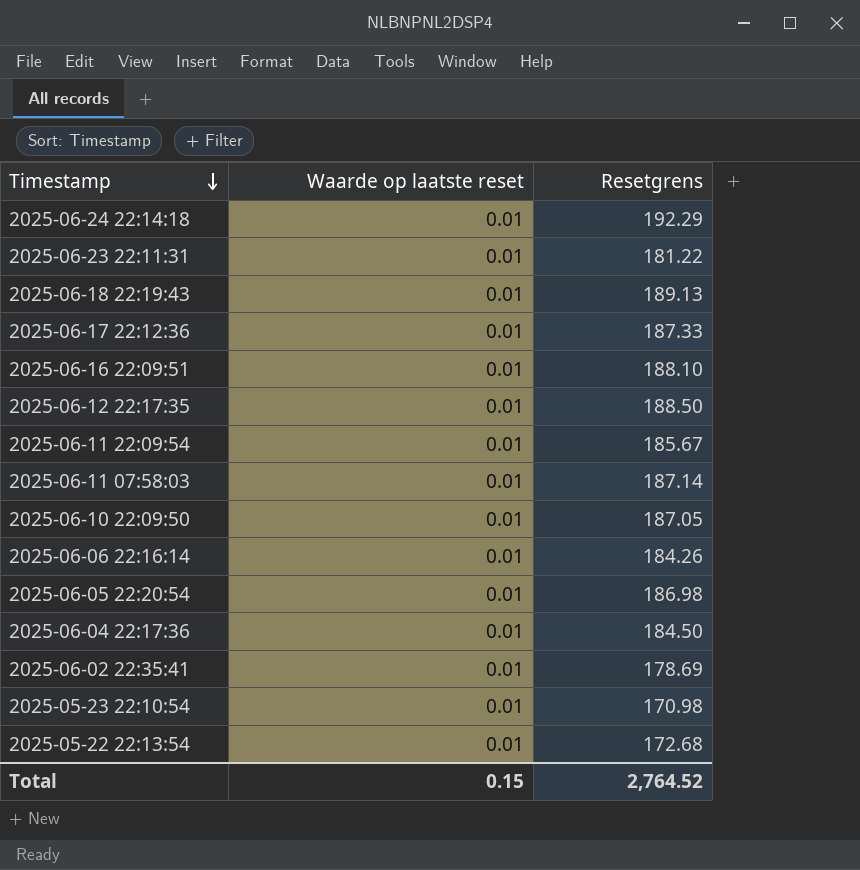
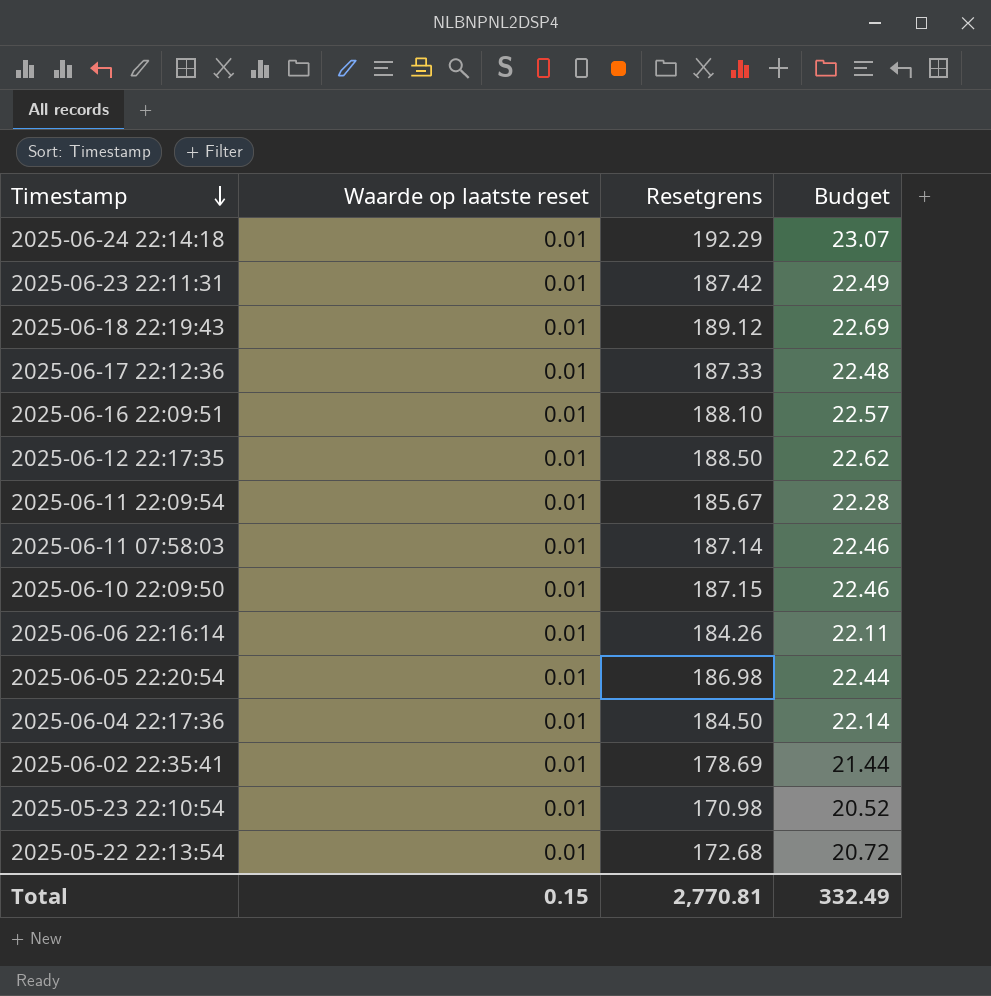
column Budget | formula: none -> [Resetgrens] * 0.12
2025-06-23 22:11:31 | Resetgrens: 181.22 -> 187.42
2025-06-18 22:19:43 | Resetgrens: 189.13 -> 189.12
2025-06-10 22:09:50 | Resetgrens: 187.05 -> 187.15
Total | Resetgrens: 2,764.52 -> 2,770.81

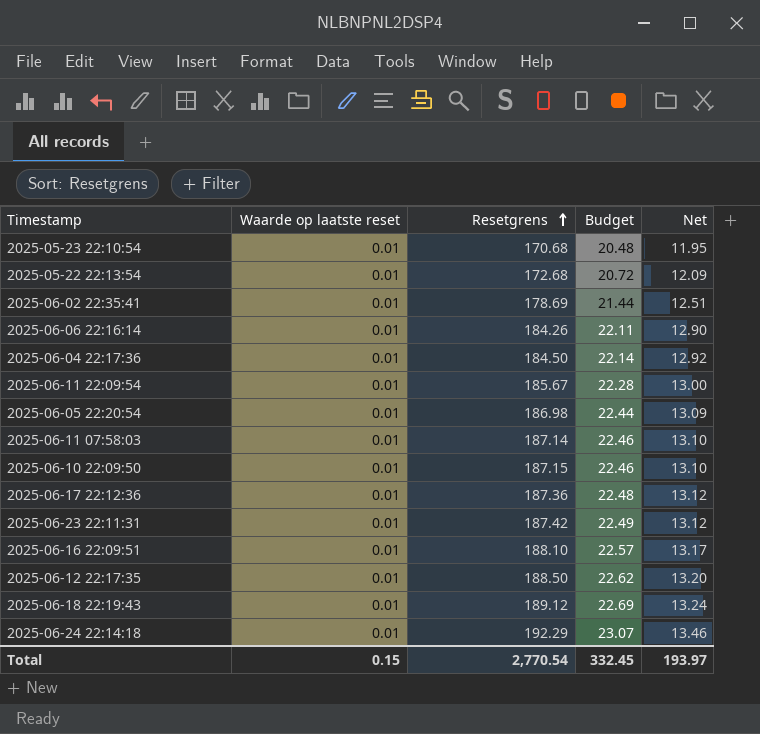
row order: Timestamp descending -> Resetgrens ascending
column Net | formula: none -> [Resetgrens] * 0.07
2025-05-23 22:10:54 | Resetgrens: 170.98 -> 170.68
2025-05-23 22:10:54 | Budget: 20.52 -> 20.48
2025-06-17 22:12:36 | Resetgrens: 187.33 -> 187.36
Total | Resetgrens: 2,770.81 -> 2,770.54
Total | Budget: 332.49 -> 332.45

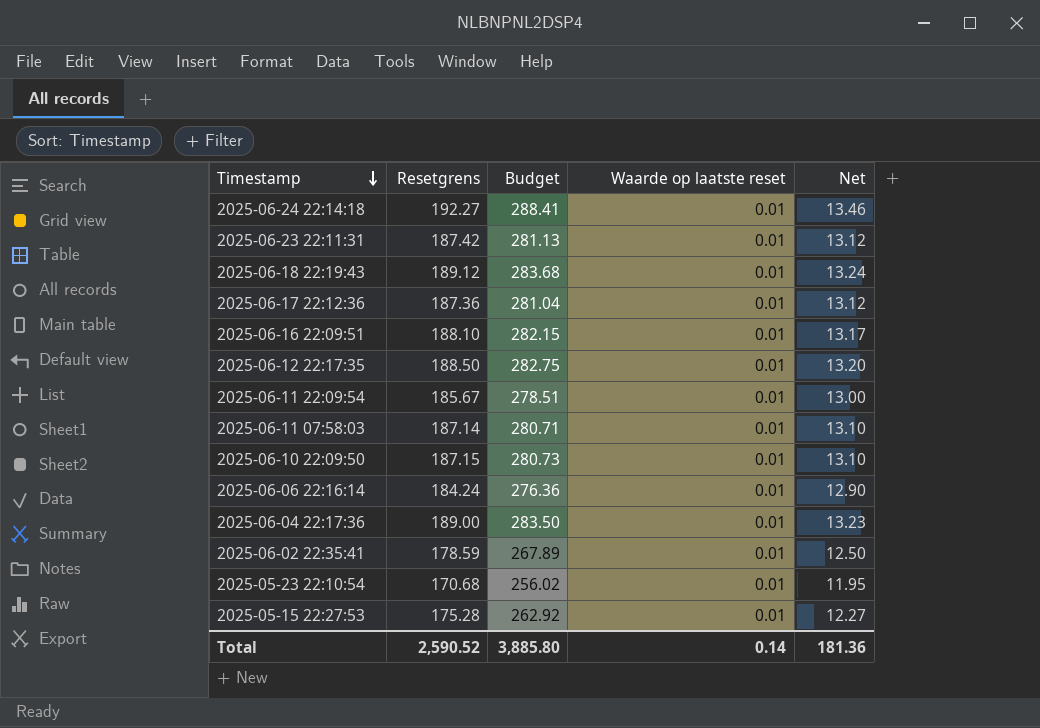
row order: Resetgrens ascending -> Timestamp descending
column Budget | formula: [Resetgrens] * 0.12 -> [Resetgrens] * 1.5
column Waarde op laatste reset | position: 2 -> 4
row 2025-05-22 22:13:54: 0.01 | 172.68 | 20.72 | 12.09 -> none
row 2025-06-05 22:20:54: 0.01 | 186.98 | 22.44 | 13.09 -> none
2025-06-24 22:14:18 | Resetgrens: 192.29 -> 192.27
2025-06-06 22:16:14 | Resetgrens: 184.26 -> 184.24
2025-06-04 22:17:36 | Resetgrens: 184.50 -> 189.00
2025-06-04 22:17:36 | Net: 12.92 -> 13.23
2025-06-02 22:35:41 | Resetgrens: 178.69 -> 178.59
2025-06-02 22:35:41 | Net: 12.51 -> 12.50
row 2025-05-15 22:27:53: none -> 175.28 | 262.92 | 0.01 | 12.27
Total | Resetgrens: 2,770.54 -> 2,590.52
Total | Budget: 332.45 -> 3,885.80
Total | Waarde op laatste reset: 0.15 -> 0.14
Total | Net: 193.97 -> 181.36

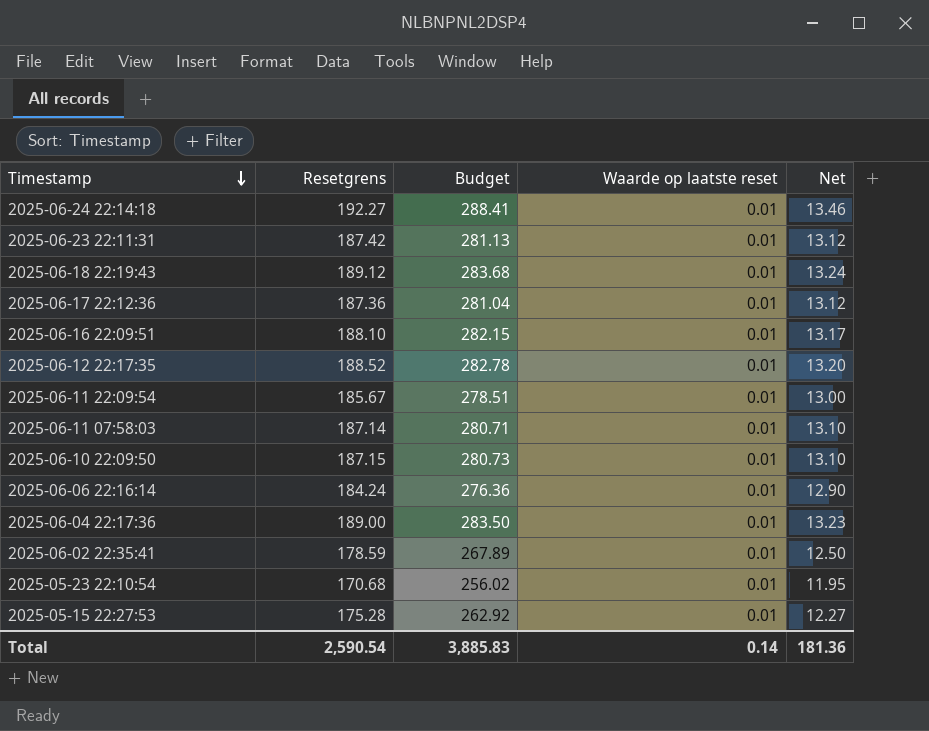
2025-06-12 22:17:35 | Resetgrens: 188.50 -> 188.52
2025-06-12 22:17:35 | Budget: 282.75 -> 282.78
Total | Resetgrens: 2,590.52 -> 2,590.54
Total | Budget: 3,885.80 -> 3,885.83

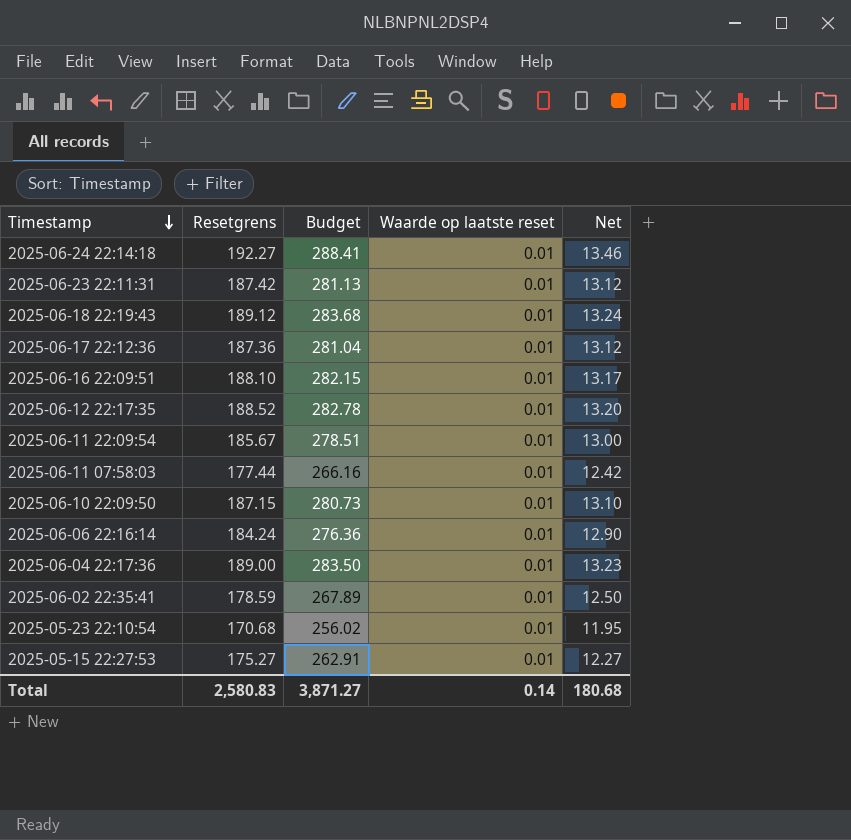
2025-06-11 07:58:03 | Resetgrens: 187.14 -> 177.44
2025-06-11 07:58:03 | Budget: 280.71 -> 266.16
2025-06-11 07:58:03 | Net: 13.10 -> 12.42
2025-05-15 22:27:53 | Resetgrens: 175.28 -> 175.27
2025-05-15 22:27:53 | Budget: 262.92 -> 262.91
Total | Resetgrens: 2,590.54 -> 2,580.83
Total | Budget: 3,885.83 -> 3,871.27
Total | Net: 181.36 -> 180.68

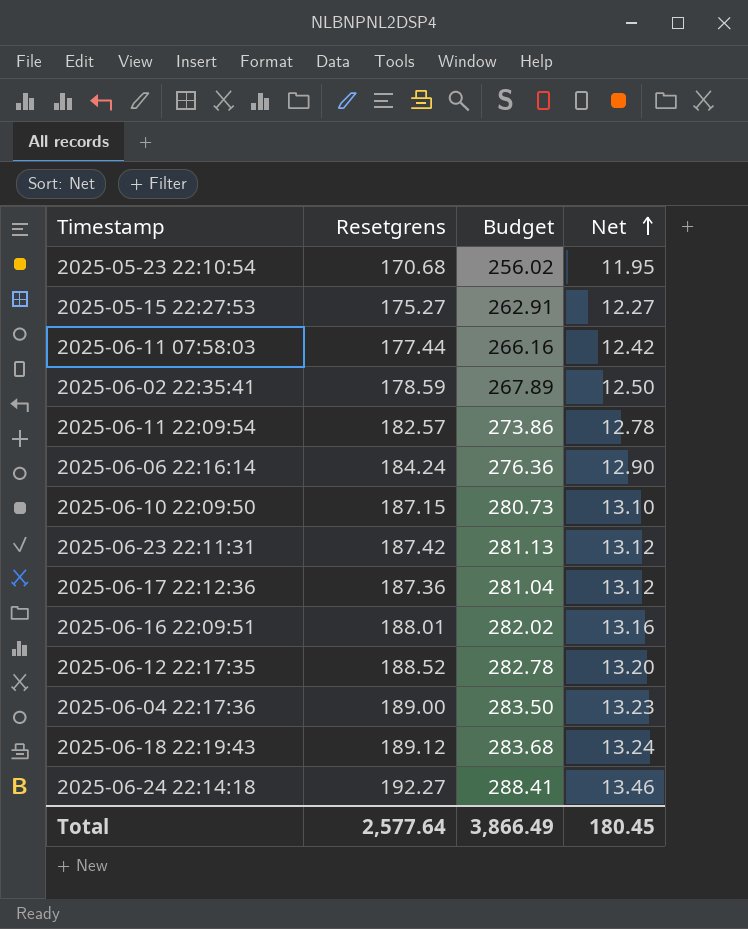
row order: Timestamp descending -> Net ascending
column Waarde op laatste reset | position: 4 -> none
2025-06-11 22:09:54 | Resetgrens: 185.67 -> 182.57
2025-06-11 22:09:54 | Budget: 278.51 -> 273.86
2025-06-11 22:09:54 | Net: 13.00 -> 12.78
2025-06-16 22:09:51 | Resetgrens: 188.10 -> 188.01
2025-06-16 22:09:51 | Budget: 282.15 -> 282.02
2025-06-16 22:09:51 | Net: 13.17 -> 13.16
Total | Resetgrens: 2,580.83 -> 2,577.64
Total | Budget: 3,871.27 -> 3,866.49
Total | Net: 180.68 -> 180.45

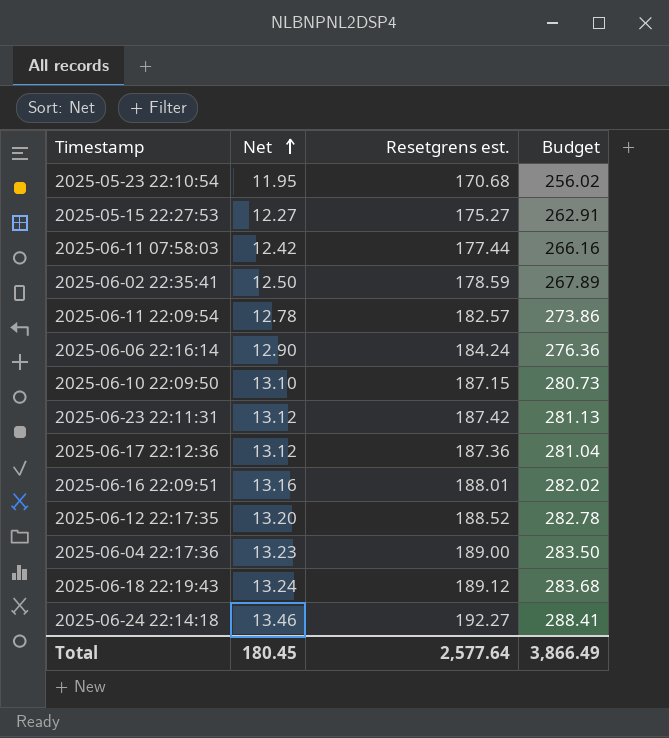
column Net | position: 4 -> 2
column name: Resetgrens -> Resetgrens est.

